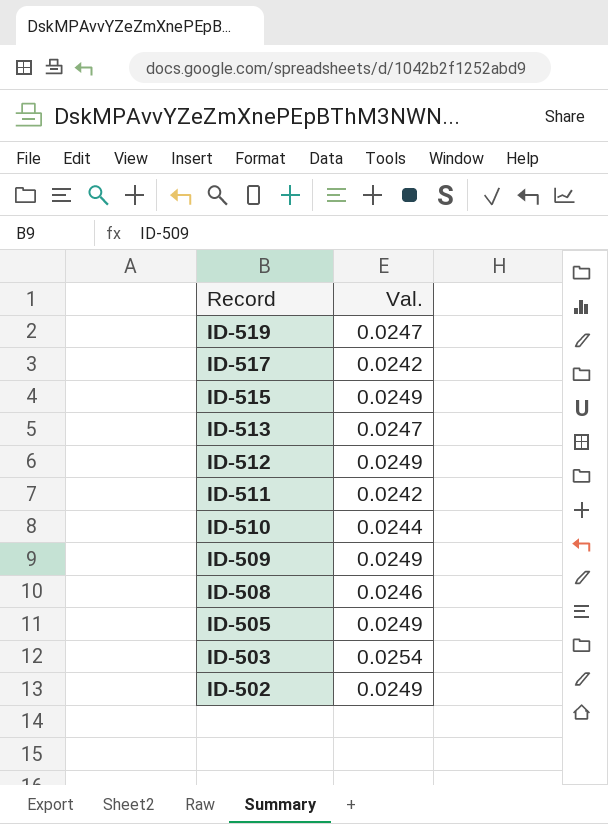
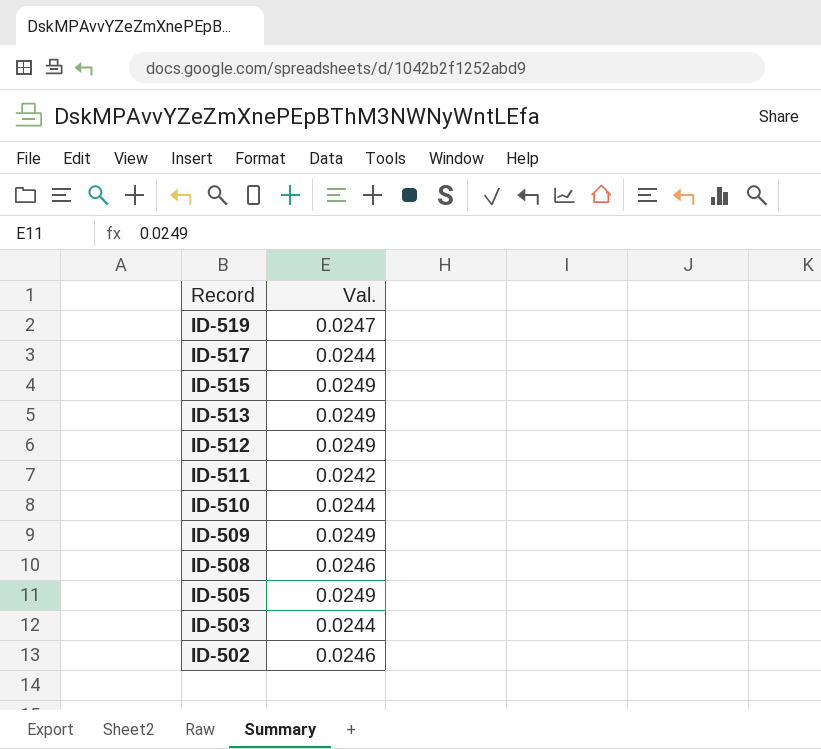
ID-517 | Val.: 0.0242 -> 0.0244
ID-513 | Val.: 0.0247 -> 0.0249
ID-503 | Val.: 0.0254 -> 0.0244
ID-502 | Val.: 0.0249 -> 0.0246

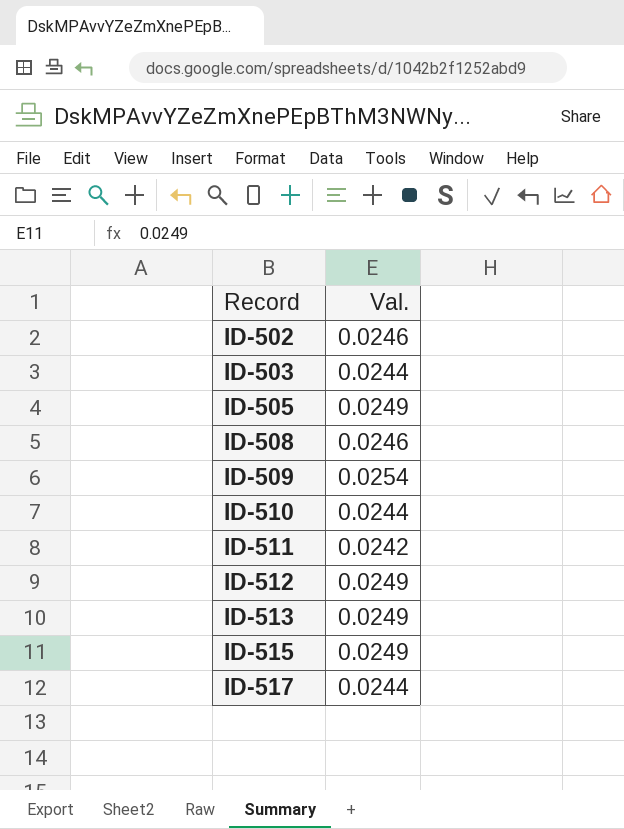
row order: Record descending -> Record ascending
row ID-519: 0.0247 -> none
ID-509 | Val.: 0.0249 -> 0.0254

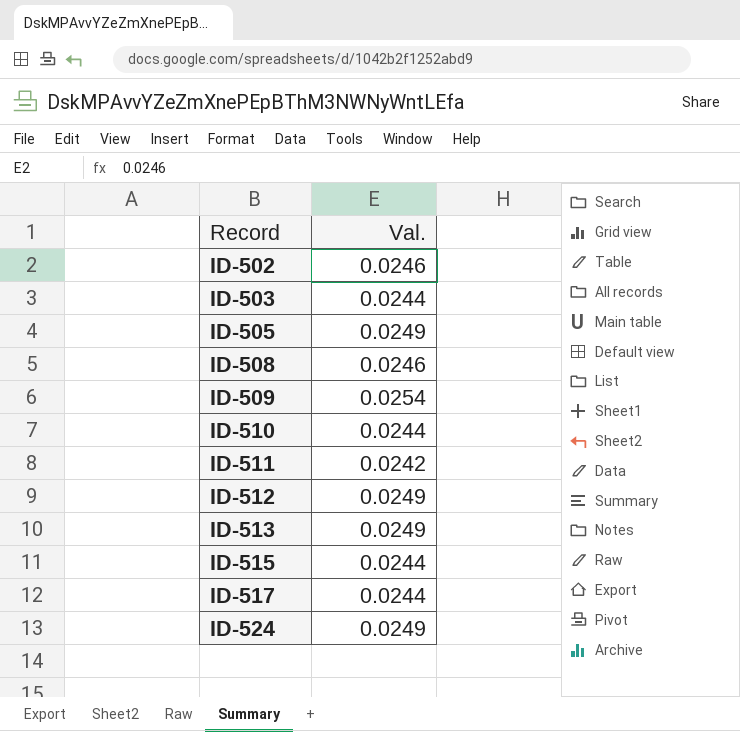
ID-515 | Val.: 0.0249 -> 0.0244
row ID-524: none -> 0.0249

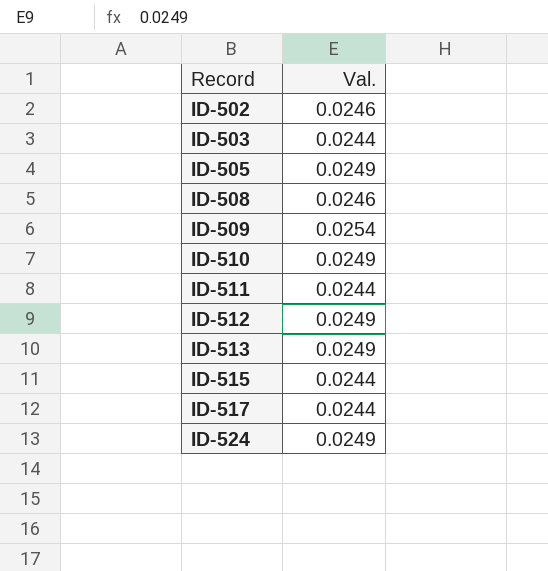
ID-510 | Val.: 0.0244 -> 0.0249
ID-511 | Val.: 0.0242 -> 0.0244

